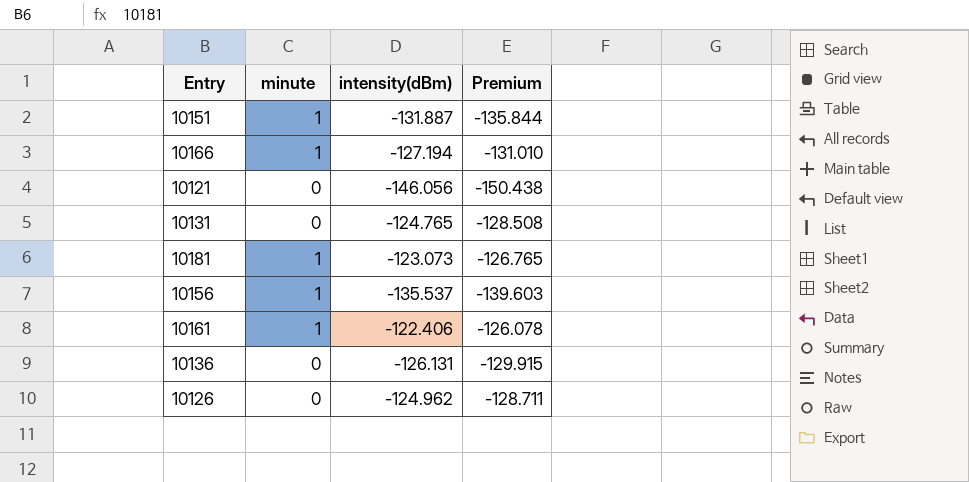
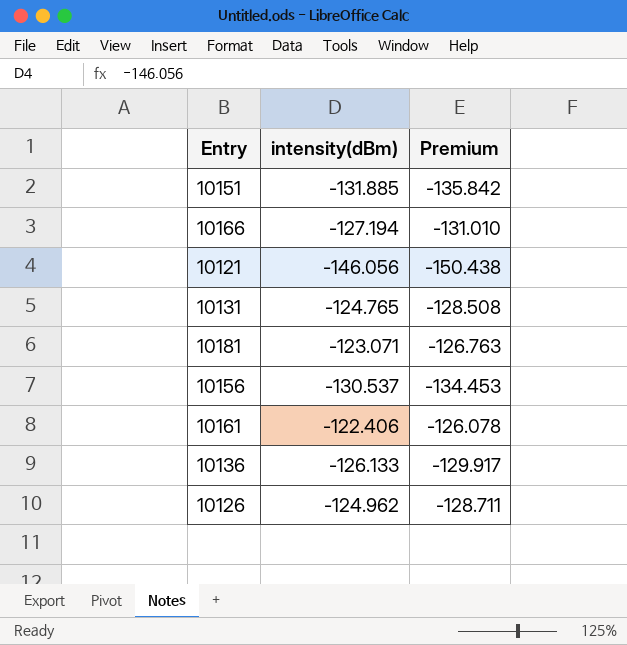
column minute | position: 2 -> none
10151 | intensity(dBm): -131.887 -> -131.885
10151 | Premium: -135.844 -> -135.842
10181 | intensity(dBm): -123.073 -> -123.071
10181 | Premium: -126.765 -> -126.763
10156 | intensity(dBm): -135.537 -> -130.537
10156 | Premium: -139.603 -> -134.453
10136 | intensity(dBm): -126.131 -> -126.133
10136 | Premium: -129.915 -> -129.917

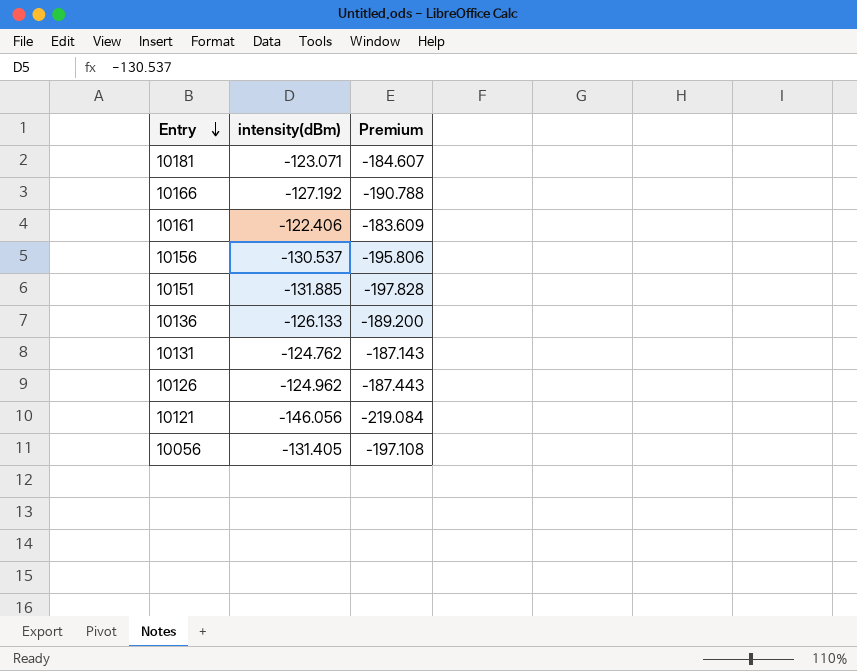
row order: none -> Entry descending
column Premium | formula: [intensity(dBm)] * 1.03 -> [intensity(dBm)] * 1.5
10166 | intensity(dBm): -127.194 -> -127.192
10131 | intensity(dBm): -124.765 -> -124.762
row 10056: none -> -131.405 | -197.108

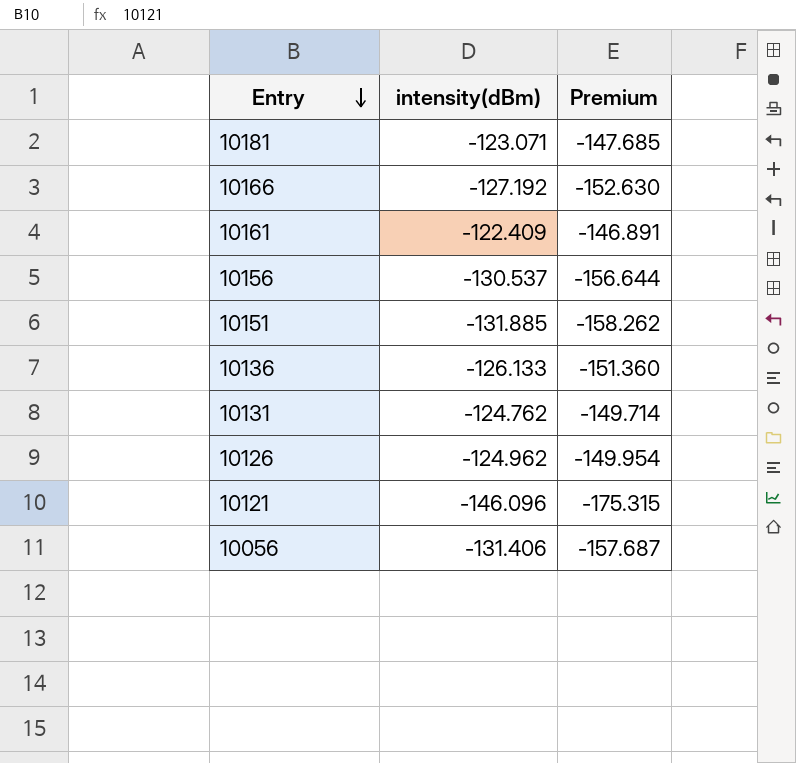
column Premium | formula: [intensity(dBm)] * 1.5 -> [intensity(dBm)] * 1.2
10161 | intensity(dBm): -122.406 -> -122.409
10121 | intensity(dBm): -146.056 -> -146.096
10056 | intensity(dBm): -131.405 -> -131.406

